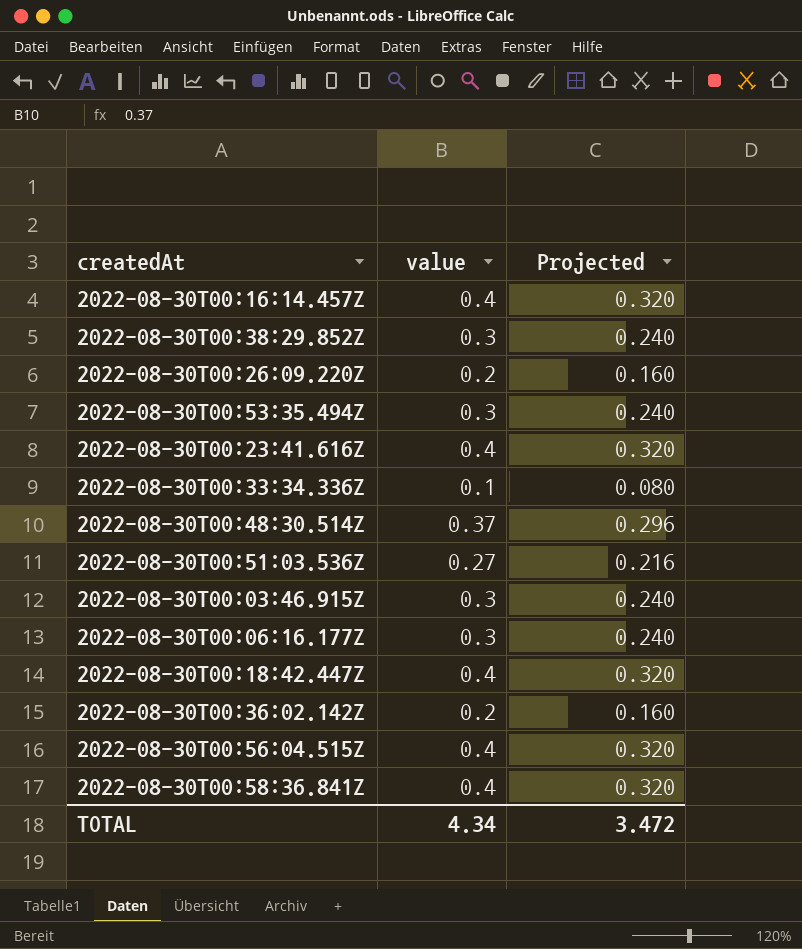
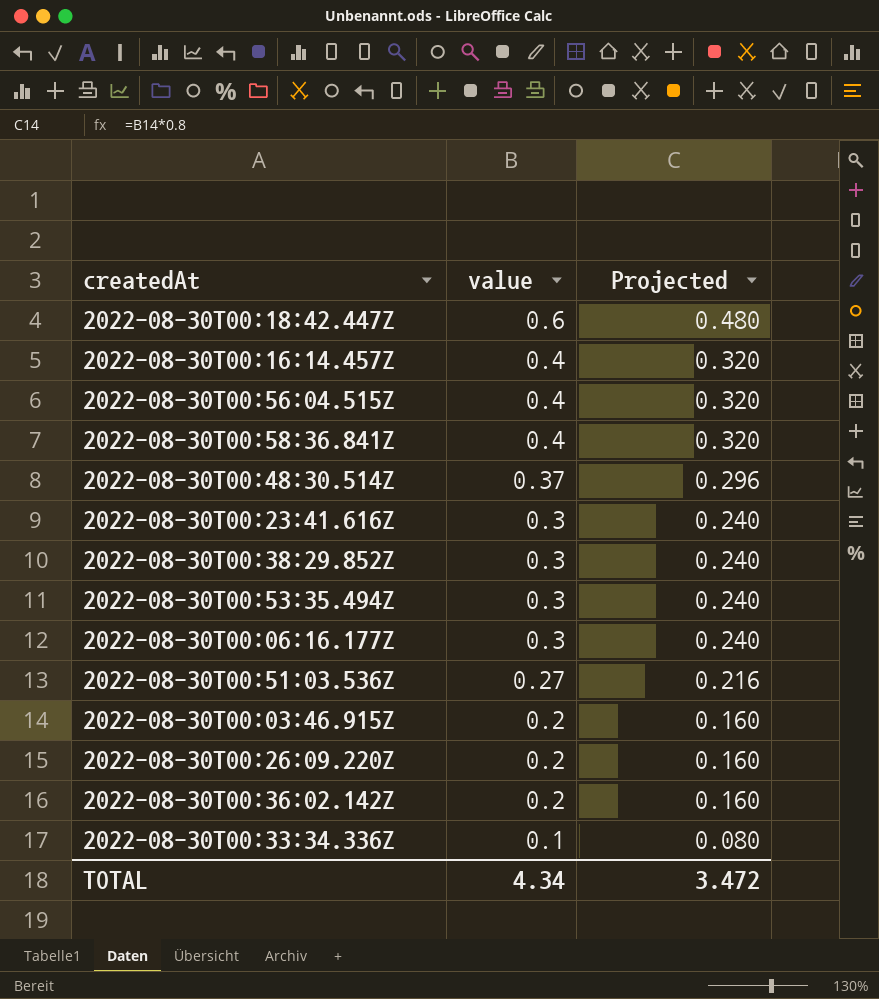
row order: none -> value descending
2022-08-30T00:18:42.447Z | value: 0.4 -> 0.6
2022-08-30T00:18:42.447Z | Projected: 0.320 -> 0.480
2022-08-30T00:23:41.616Z | value: 0.4 -> 0.3
2022-08-30T00:23:41.616Z | Projected: 0.320 -> 0.240
2022-08-30T00:03:46.915Z | value: 0.3 -> 0.2
2022-08-30T00:03:46.915Z | Projected: 0.240 -> 0.160

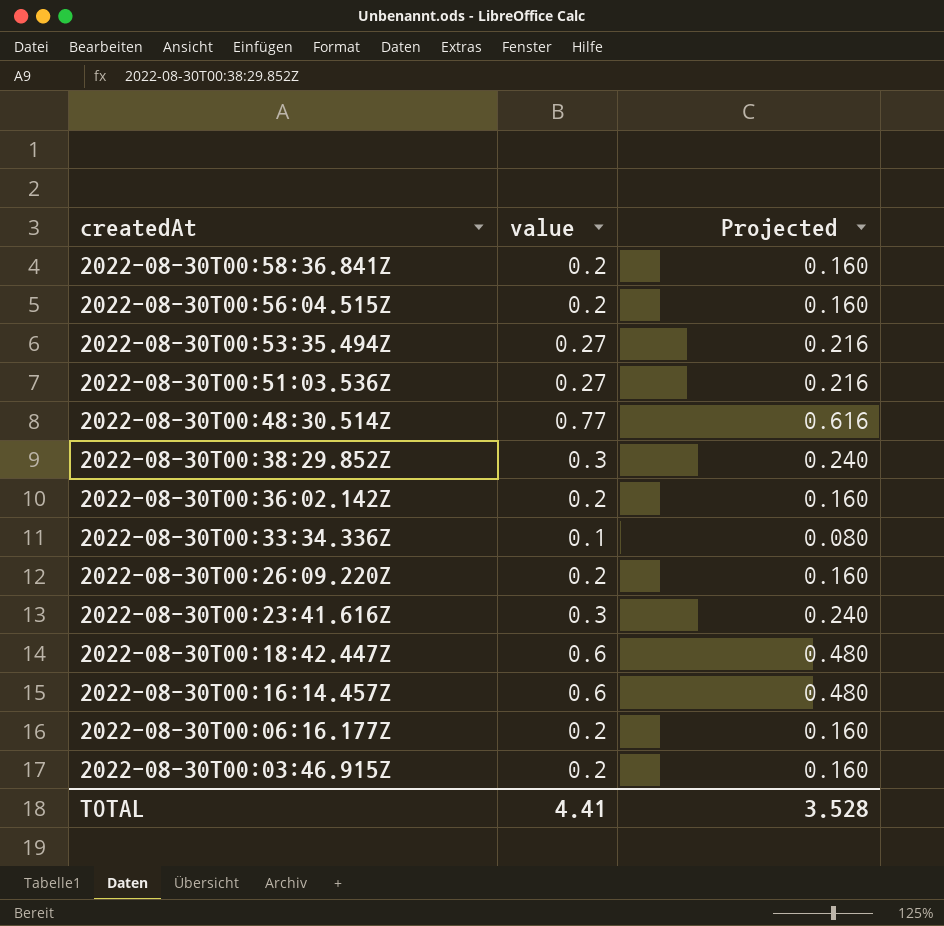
row order: value descending -> createdAt descending
2022-08-30T00:58:36.841Z | value: 0.4 -> 0.2
2022-08-30T00:58:36.841Z | Projected: 0.320 -> 0.160
2022-08-30T00:56:04.515Z | value: 0.4 -> 0.2
2022-08-30T00:56:04.515Z | Projected: 0.320 -> 0.160
2022-08-30T00:53:35.494Z | value: 0.3 -> 0.27
2022-08-30T00:53:35.494Z | Projected: 0.240 -> 0.216
2022-08-30T00:48:30.514Z | value: 0.37 -> 0.77
2022-08-30T00:48:30.514Z | Projected: 0.296 -> 0.616
2022-08-30T00:16:14.457Z | value: 0.4 -> 0.6
2022-08-30T00:16:14.457Z | Projected: 0.320 -> 0.480
2022-08-30T00:06:16.177Z | value: 0.3 -> 0.2
2022-08-30T00:06:16.177Z | Projected: 0.240 -> 0.160
TOTAL | value: 4.34 -> 4.41
TOTAL | Projected: 3.472 -> 3.528

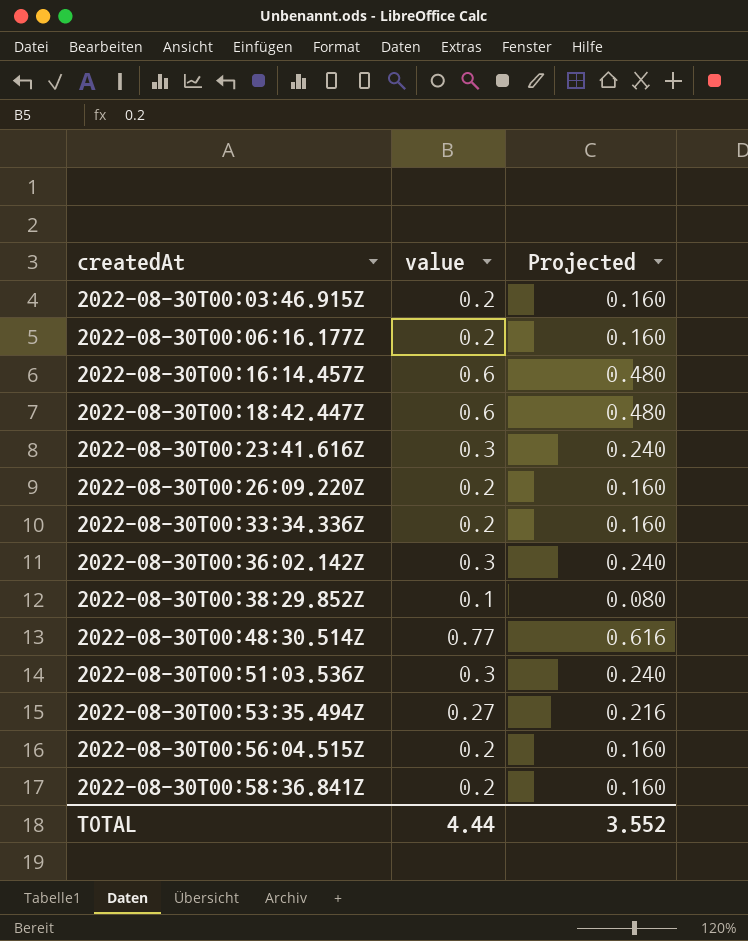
row order: createdAt descending -> createdAt ascending
2022-08-30T00:33:34.336Z | value: 0.1 -> 0.2
2022-08-30T00:33:34.336Z | Projected: 0.080 -> 0.160
2022-08-30T00:36:02.142Z | value: 0.2 -> 0.3
2022-08-30T00:36:02.142Z | Projected: 0.160 -> 0.240
2022-08-30T00:38:29.852Z | value: 0.3 -> 0.1
2022-08-30T00:38:29.852Z | Projected: 0.240 -> 0.080
2022-08-30T00:51:03.536Z | value: 0.27 -> 0.3
2022-08-30T00:51:03.536Z | Projected: 0.216 -> 0.240
TOTAL | value: 4.41 -> 4.44
TOTAL | Projected: 3.528 -> 3.552

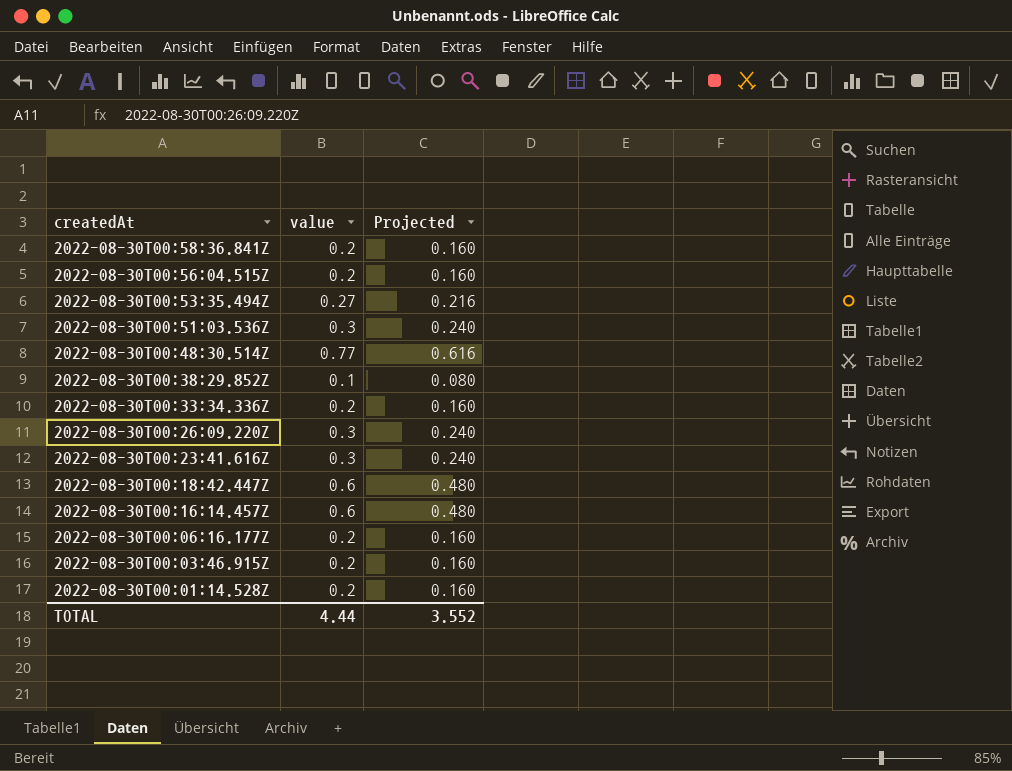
row order: createdAt ascending -> createdAt descending
row 2022-08-30T00:36:02.142Z: 0.3 | 0.240 -> none
2022-08-30T00:26:09.220Z | value: 0.2 -> 0.3
2022-08-30T00:26:09.220Z | Projected: 0.160 -> 0.240
row 2022-08-30T00:01:14.528Z: none -> 0.2 | 0.160

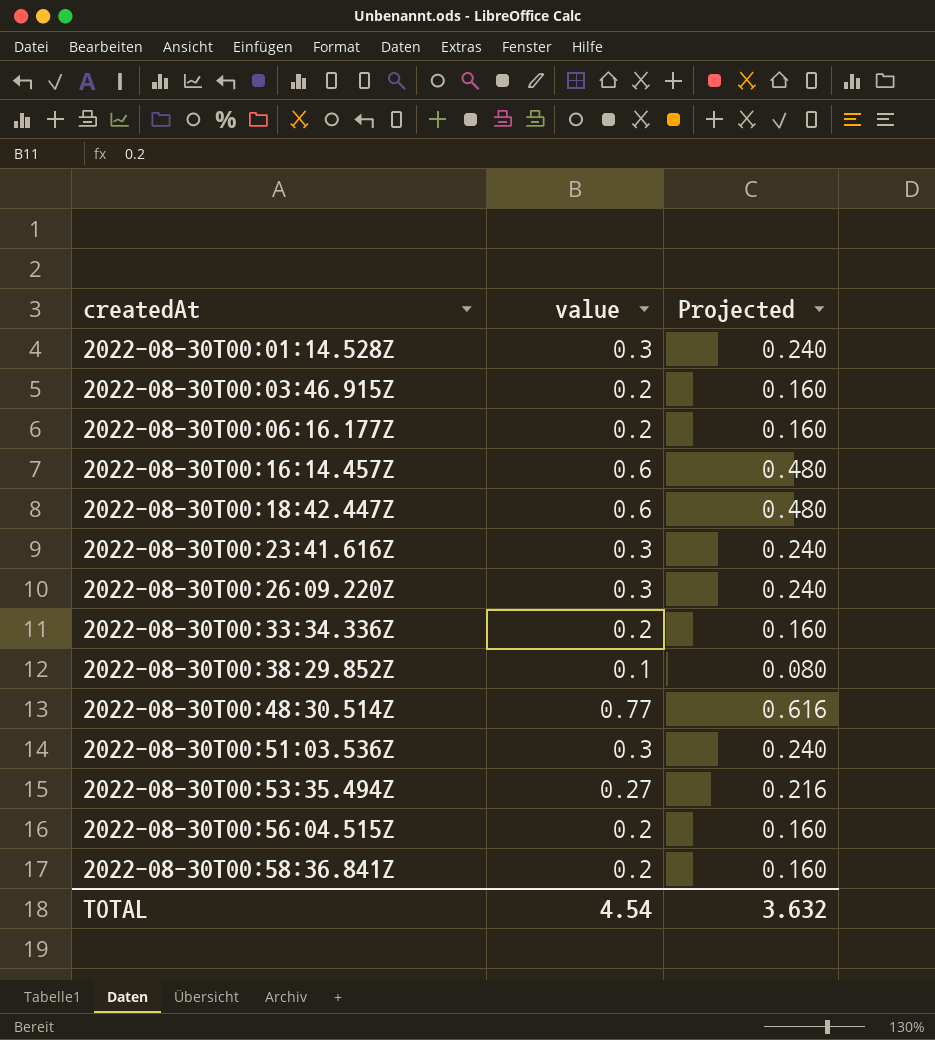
row order: createdAt descending -> createdAt ascending
2022-08-30T00:01:14.528Z | value: 0.2 -> 0.3
2022-08-30T00:01:14.528Z | Projected: 0.160 -> 0.240
TOTAL | value: 4.44 -> 4.54
TOTAL | Projected: 3.552 -> 3.632

